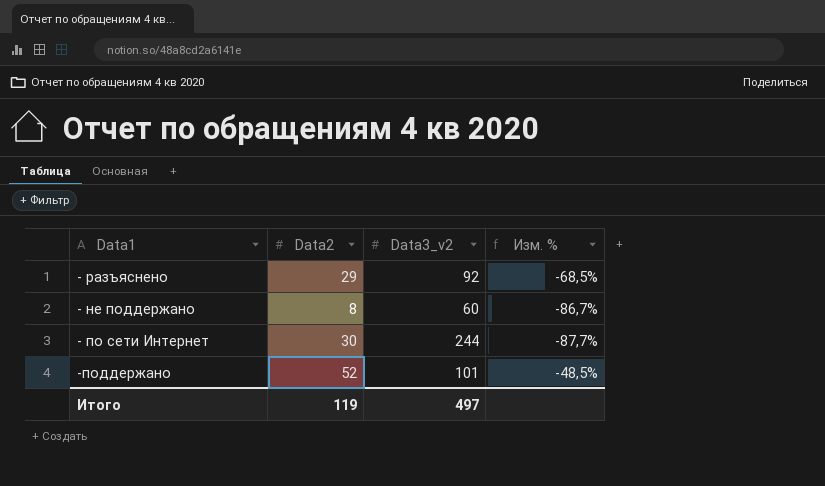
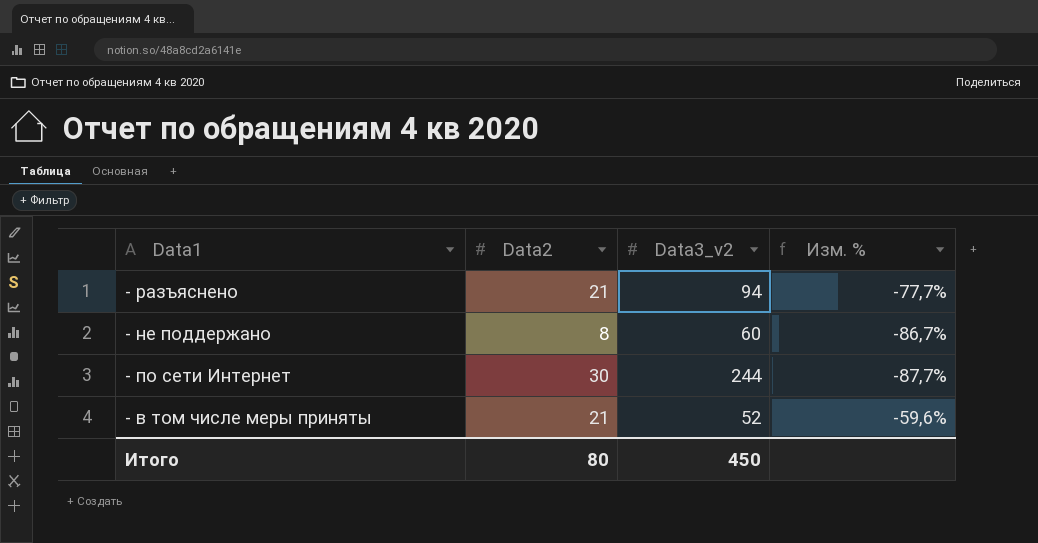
row -поддержано: 52 | 101 | -48,5% -> none
- разъяснено | Data2: 29 -> 21
- разъяснено | Data3_v2: 92 -> 94
- разъяснено | Изм. %: -68,5% -> -77,7%
row - в том числе меры приняты: none -> 21 | 52 | -59,6%
Итого | Data2: 119 -> 80
Итого | Data3_v2: 497 -> 450

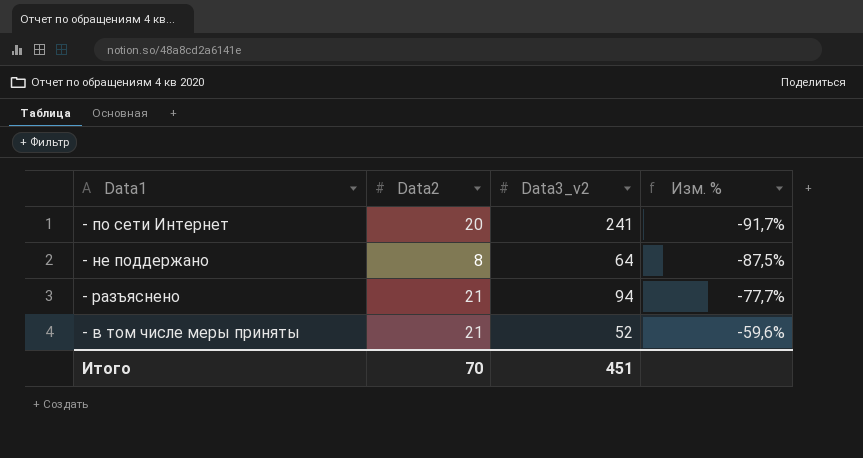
row order: none -> Изм. % ascending
- по сети Интернет | Data2: 30 -> 20
- по сети Интернет | Data3_v2: 244 -> 241
- по сети Интернет | Изм. %: -87,7% -> -91,7%
- не поддержано | Data3_v2: 60 -> 64
- не поддержано | Изм. %: -86,7% -> -87,5%
Итого | Data2: 80 -> 70
Итого | Data3_v2: 450 -> 451

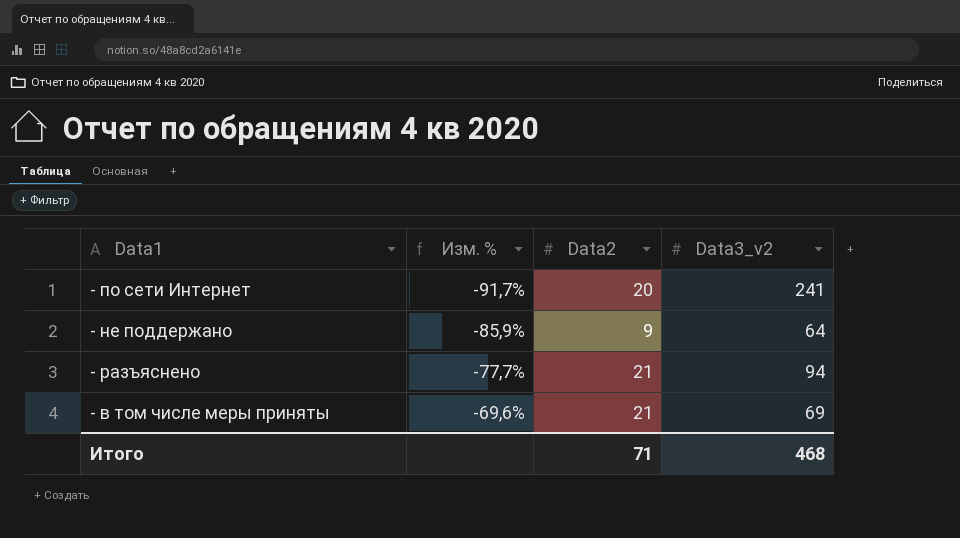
column Изм. % | position: 4 -> 2
- не поддержано | Изм. %: -87,5% -> -85,9%
- не поддержано | Data2: 8 -> 9
- в том числе меры приняты | Изм. %: -59,6% -> -69,6%
- в том числе меры приняты | Data3_v2: 52 -> 69
Итого | Data2: 70 -> 71
Итого | Data3_v2: 451 -> 468

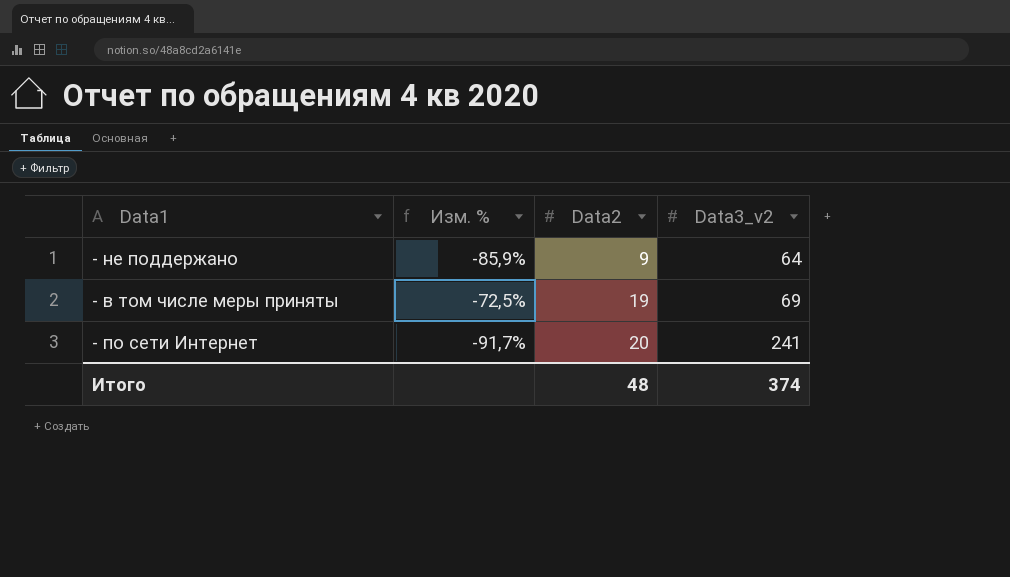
row order: Изм. % ascending -> Data2 ascending
row - разъяснено: -77,7% | 21 | 94 -> none
- в том числе меры приняты | Изм. %: -69,6% -> -72,5%
- в том числе меры приняты | Data2: 21 -> 19
Итого | Data2: 71 -> 48
Итого | Data3_v2: 468 -> 374

